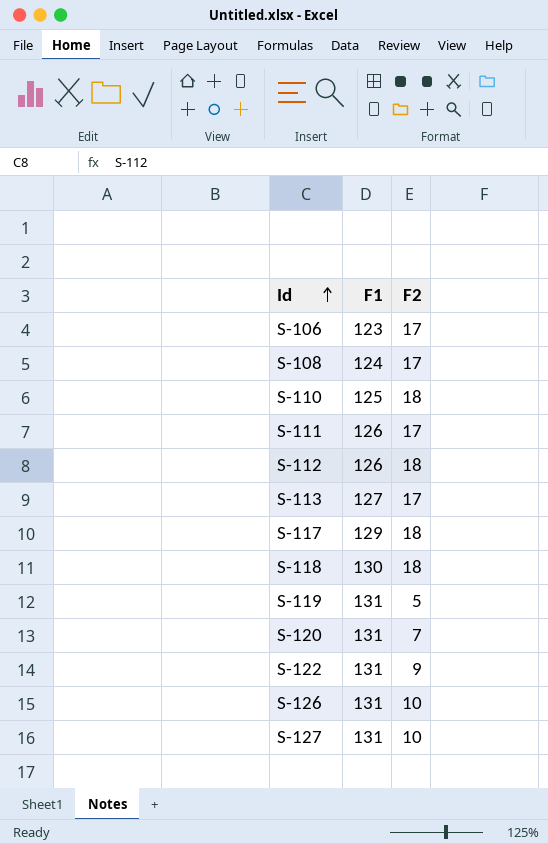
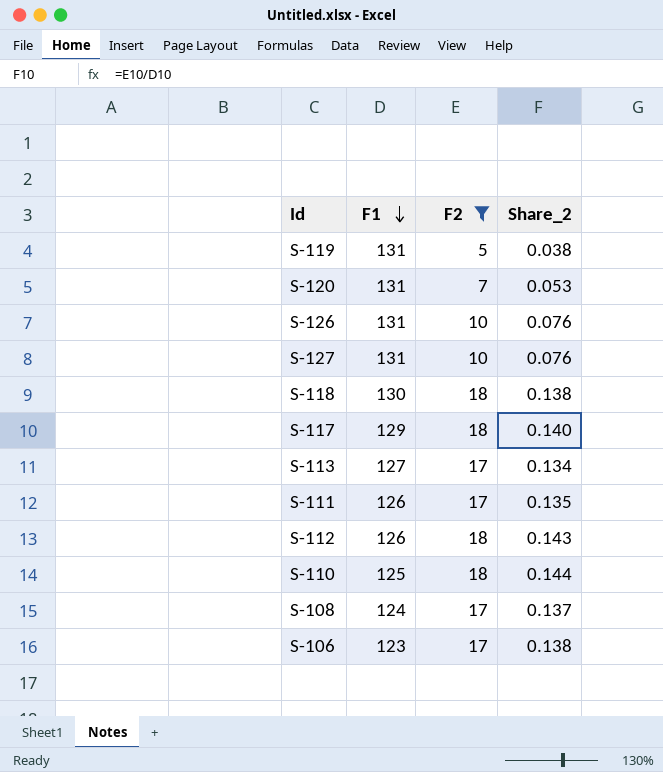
filter: none -> F2 != 9
row order: Id ascending -> F1 descending
column Share_2 | formula: none -> [F2] / [F1]

